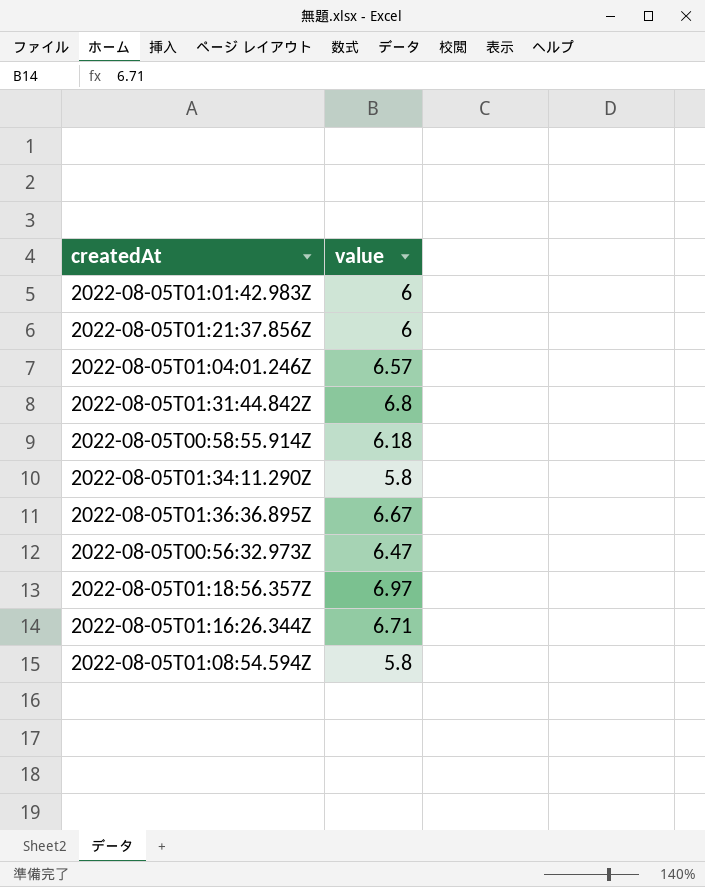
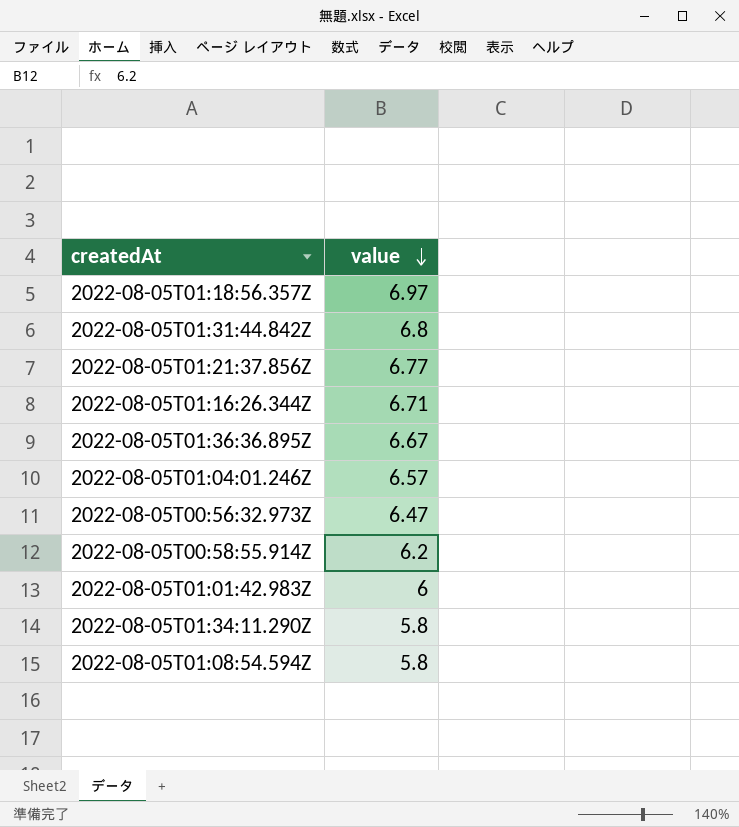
row order: none -> value descending
2022-08-05T01:21:37.856Z | value: 6 -> 6.77
2022-08-05T00:58:55.914Z | value: 6.18 -> 6.2

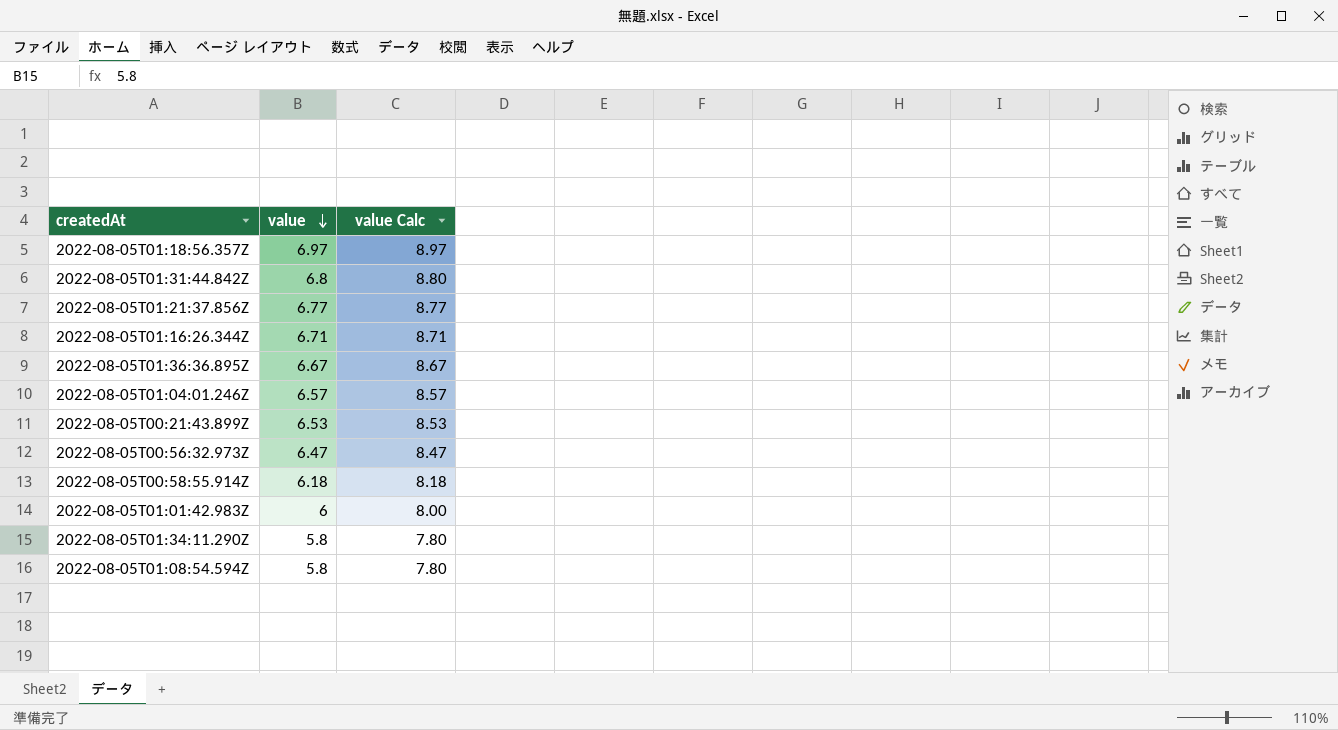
column value Calc | formula: none -> [value] + 2
row 2022-08-05T00:21:43.899Z: none -> 6.53 | 8.53
2022-08-05T00:58:55.914Z | value: 6.2 -> 6.18

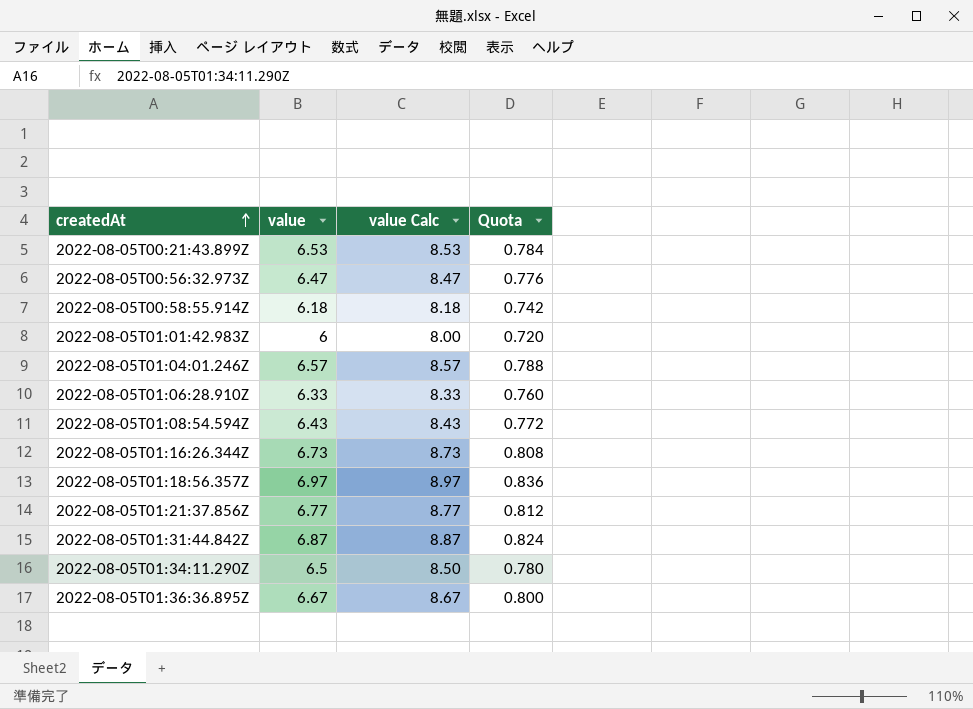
row order: value descending -> createdAt ascending
column Quota | formula: none -> [value] * 0.12
row 2022-08-05T01:06:28.910Z: none -> 6.33 | 8.33 | 0.760
2022-08-05T01:08:54.594Z | value: 5.8 -> 6.43
2022-08-05T01:08:54.594Z | value Calc: 7.80 -> 8.43
2022-08-05T01:16:26.344Z | value: 6.71 -> 6.73
2022-08-05T01:16:26.344Z | value Calc: 8.71 -> 8.73
2022-08-05T01:31:44.842Z | value: 6.8 -> 6.87
2022-08-05T01:31:44.842Z | value Calc: 8.80 -> 8.87
2022-08-05T01:34:11.290Z | value: 5.8 -> 6.5
2022-08-05T01:34:11.290Z | value Calc: 7.80 -> 8.50

